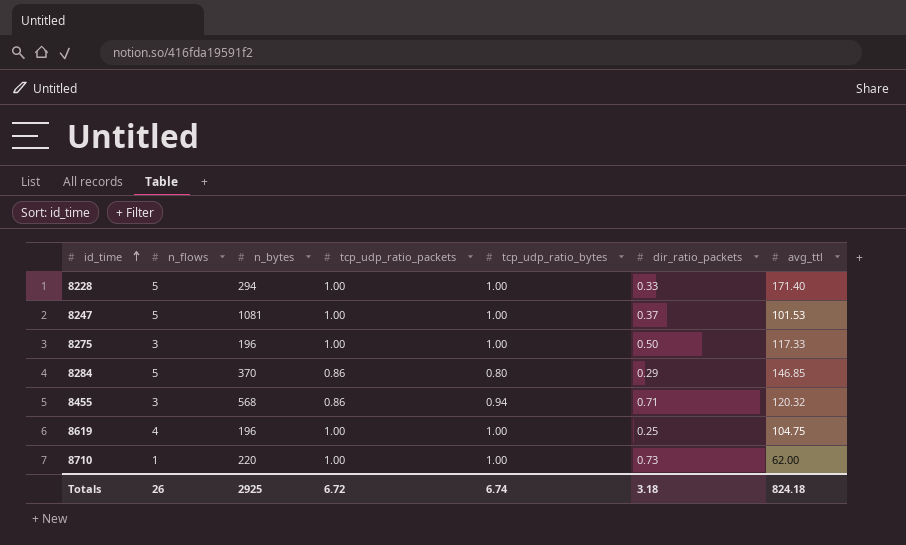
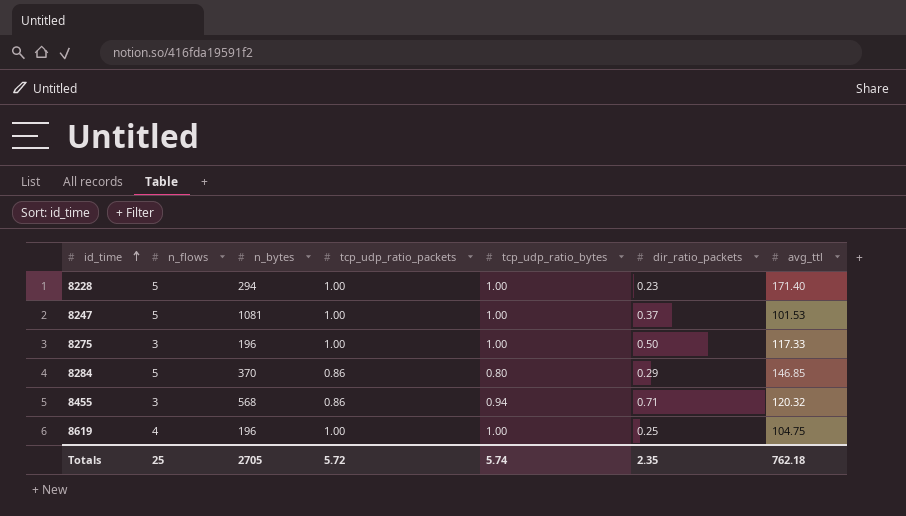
row 8710: 1 | 220 | 1.00 | 1.00 | 0.73 | 62.00 -> none
8228 | dir_ratio_packets: 0.33 -> 0.23
Totals | n_flows: 26 -> 25
Totals | n_bytes: 2925 -> 2705
Totals | tcp_udp_ratio_packets: 6.72 -> 5.72
Totals | tcp_udp_ratio_bytes: 6.74 -> 5.74
Totals | dir_ratio_packets: 3.18 -> 2.35
Totals | avg_ttl: 824.18 -> 762.18

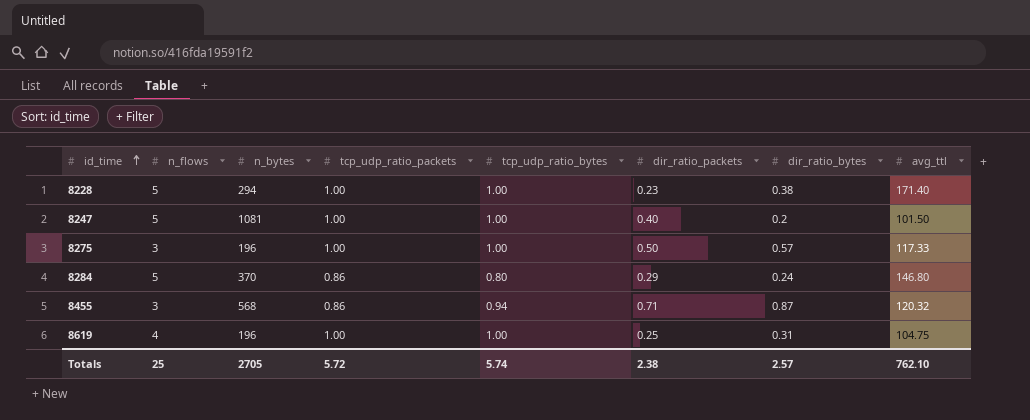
column dir_ratio_bytes | position: none -> 7
8247 | dir_ratio_packets: 0.37 -> 0.40
8247 | avg_ttl: 101.53 -> 101.50
8284 | avg_ttl: 146.85 -> 146.80
Totals | dir_ratio_packets: 2.35 -> 2.38
Totals | avg_ttl: 762.18 -> 762.10

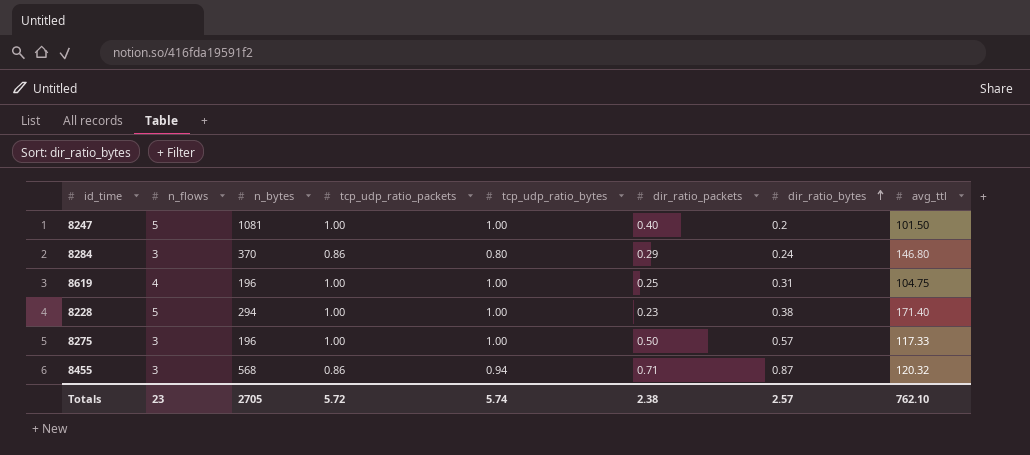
row order: id_time ascending -> dir_ratio_bytes ascending
8284 | n_flows: 5 -> 3
Totals | n_flows: 25 -> 23

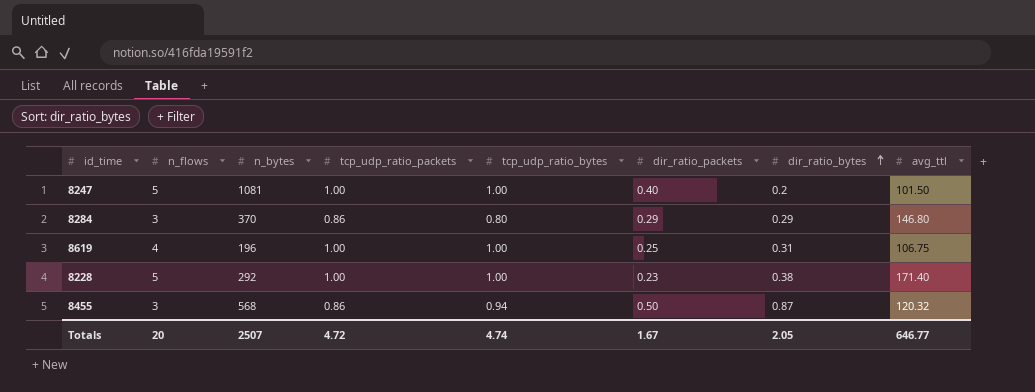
row 8275: 3 | 196 | 1.00 | 1.00 | 0.50 | 0.57 | 117.33 -> none
8284 | dir_ratio_bytes: 0.24 -> 0.29
8619 | avg_ttl: 104.75 -> 106.75
8228 | n_bytes: 294 -> 292
8455 | dir_ratio_packets: 0.71 -> 0.50
Totals | n_flows: 23 -> 20
Totals | n_bytes: 2705 -> 2507
Totals | tcp_udp_ratio_packets: 5.72 -> 4.72
Totals | tcp_udp_ratio_bytes: 5.74 -> 4.74
Totals | dir_ratio_packets: 2.38 -> 1.67
Totals | dir_ratio_bytes: 2.57 -> 2.05
Totals | avg_ttl: 762.10 -> 646.77

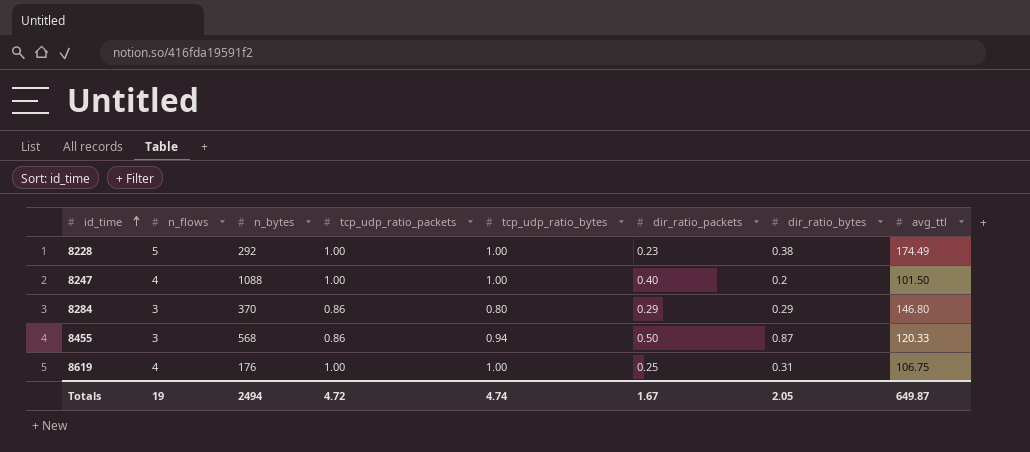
row order: dir_ratio_bytes ascending -> id_time ascending
8228 | avg_ttl: 171.40 -> 174.49
8247 | n_flows: 5 -> 4
8247 | n_bytes: 1081 -> 1088
8455 | avg_ttl: 120.32 -> 120.33
8619 | n_bytes: 196 -> 176
Totals | n_flows: 20 -> 19
Totals | n_bytes: 2507 -> 2494
Totals | avg_ttl: 646.77 -> 649.87

